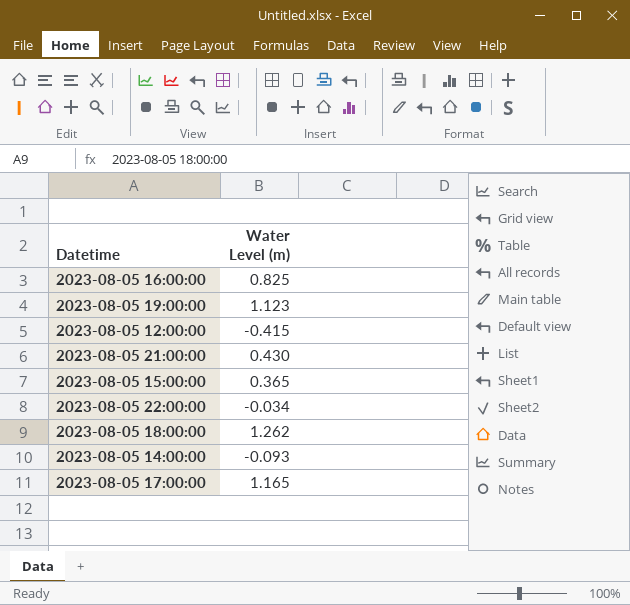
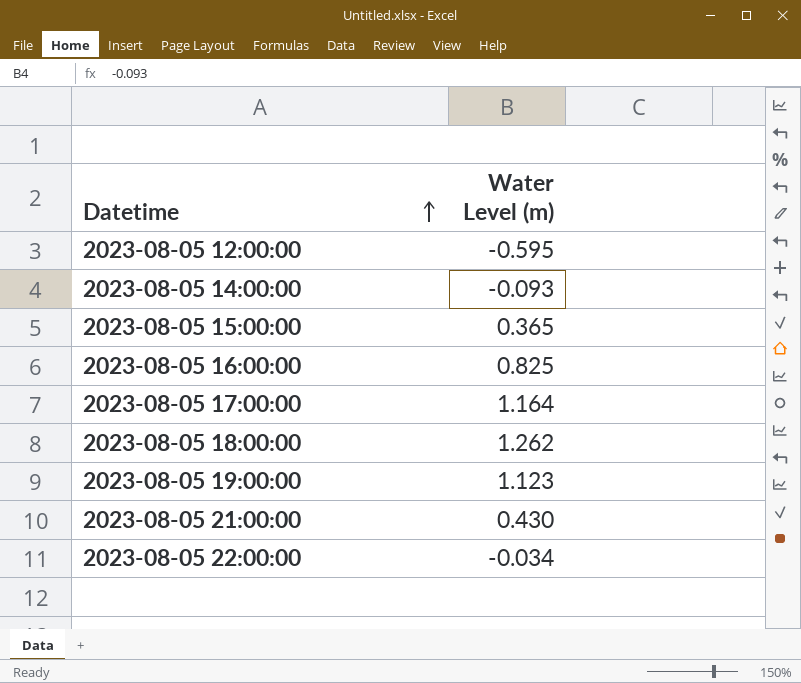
row order: none -> Datetime ascending
2023-08-05 12:00:00 | Water Level (m): -0.415 -> -0.595
2023-08-05 17:00:00 | Water Level (m): 1.165 -> 1.164

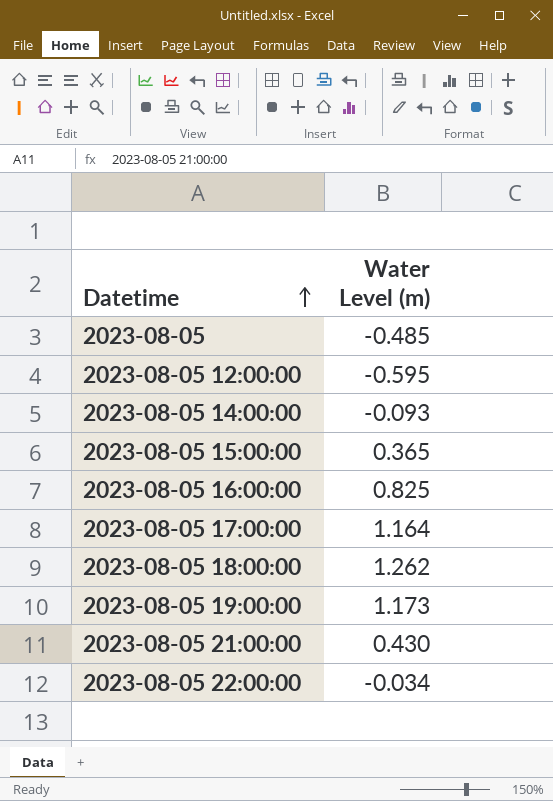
row 2023-08-05: none -> -0.485
2023-08-05 19:00:00 | Water Level (m): 1.123 -> 1.173

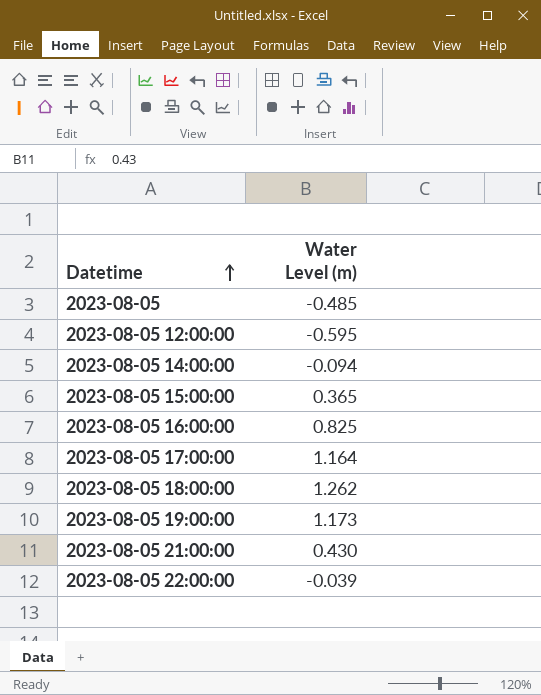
2023-08-05 14:00:00 | Water Level (m): -0.093 -> -0.094
2023-08-05 22:00:00 | Water Level (m): -0.034 -> -0.039

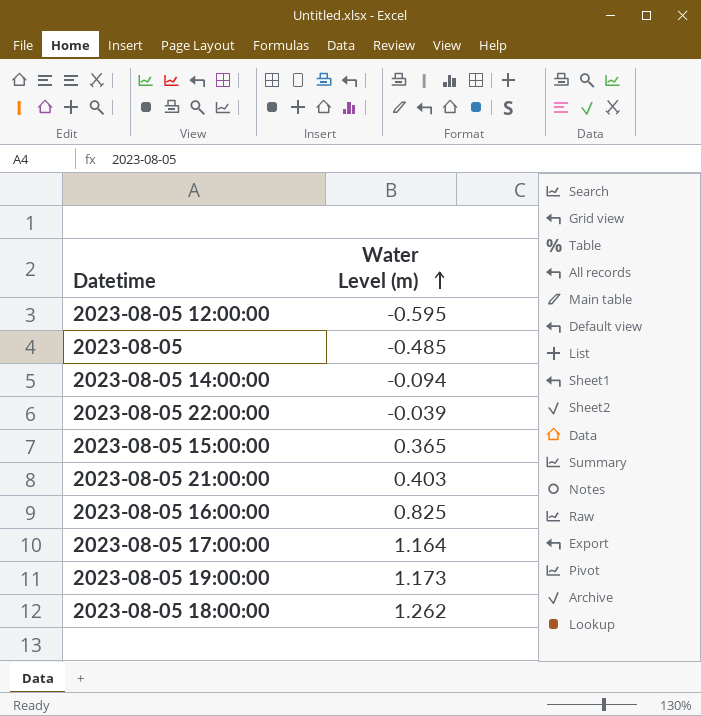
row order: Datetime ascending -> Water Level (m) ascending
2023-08-05 21:00:00 | Water Level (m): 0.430 -> 0.403

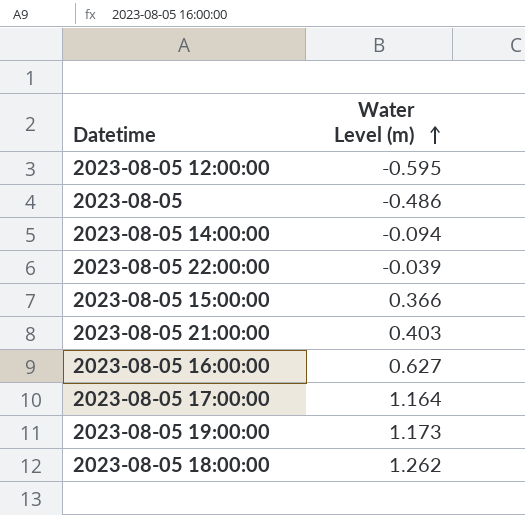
2023-08-05 | Water Level (m): -0.485 -> -0.486
2023-08-05 15:00:00 | Water Level (m): 0.365 -> 0.366
2023-08-05 16:00:00 | Water Level (m): 0.825 -> 0.627

